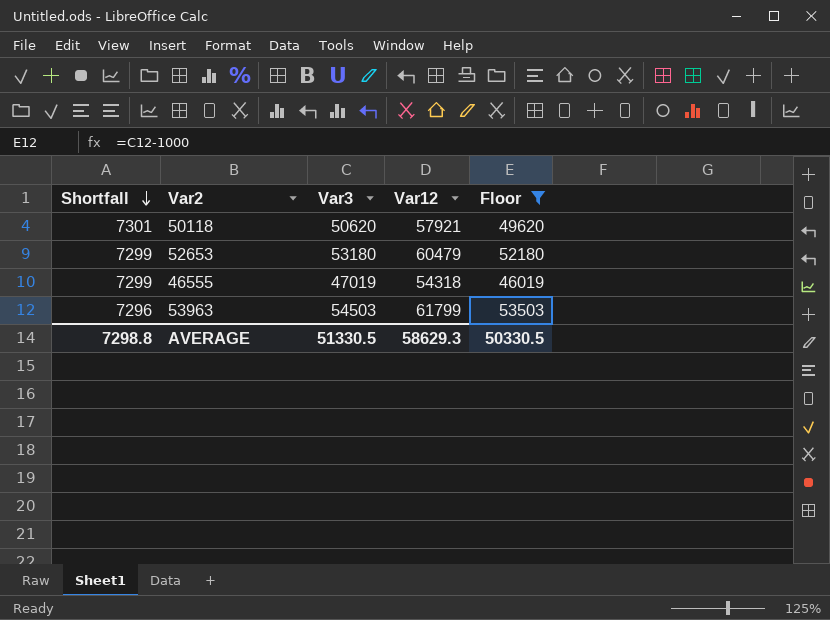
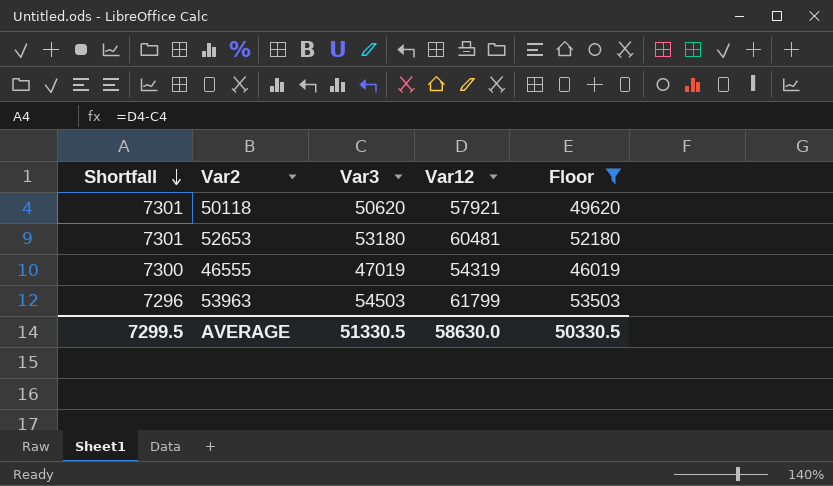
52653 | Shortfall: 7299 -> 7301
52653 | Var12: 60479 -> 60481
46555 | Shortfall: 7299 -> 7300
46555 | Var12: 54318 -> 54319
AVERAGE | Shortfall: 7298.8 -> 7299.5
AVERAGE | Var12: 58629.3 -> 58630.0

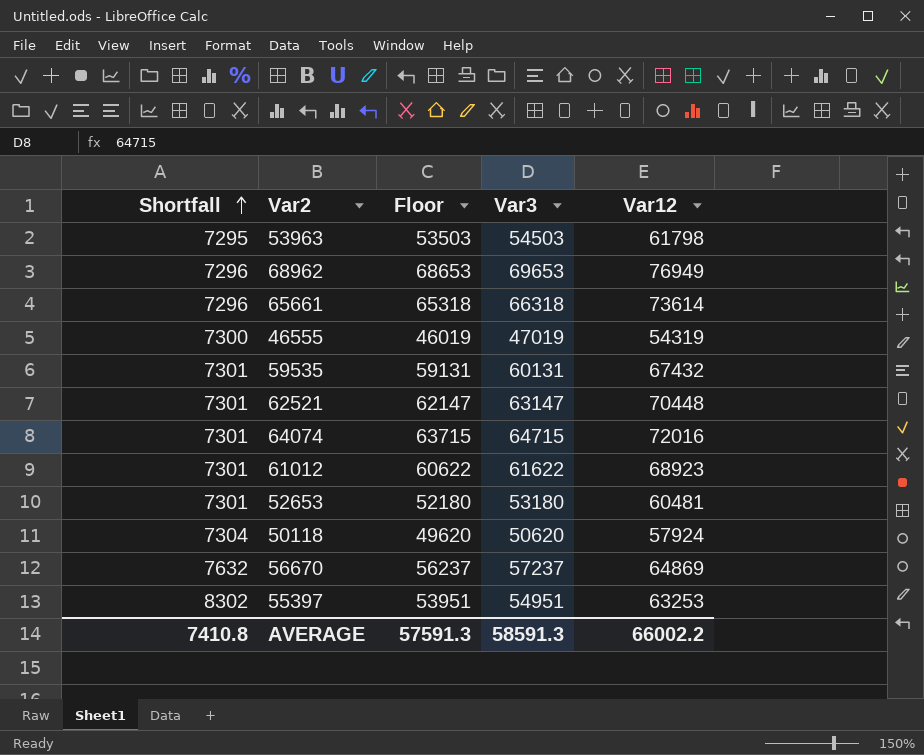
filter: Floor <= 53503 -> none
row order: Shortfall descending -> Shortfall ascending
column Floor | position: 5 -> 3
53963 | Shortfall: 7296 -> 7295
53963 | Var12: 61799 -> 61798
50118 | Shortfall: 7301 -> 7304
50118 | Var12: 57921 -> 57924
AVERAGE | Shortfall: 7299.5 -> 7410.8
AVERAGE | Floor: 50330.5 -> 57591.3
AVERAGE | Var3: 51330.5 -> 58591.3
AVERAGE | Var12: 58630.0 -> 66002.2

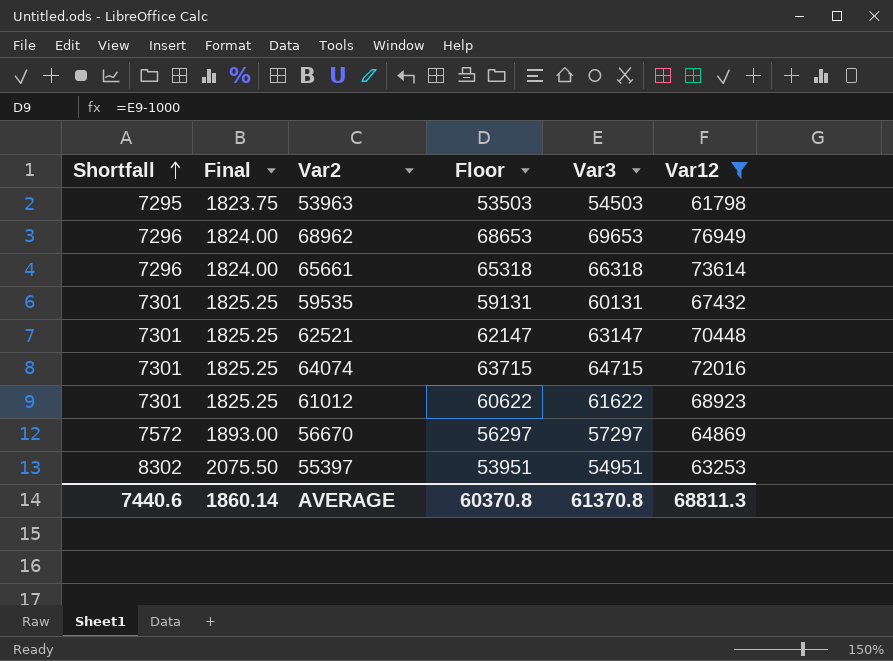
filter: none -> Var12 >= 61798
column Final | formula: none -> [Shortfall] * 0.25
56670 | Shortfall: 7632 -> 7572
56670 | Floor: 56237 -> 56297
56670 | Var3: 57237 -> 57297
AVERAGE | Shortfall: 7410.8 -> 7440.6
AVERAGE | Floor: 57591.3 -> 60370.8
AVERAGE | Var3: 58591.3 -> 61370.8
AVERAGE | Var12: 66002.2 -> 68811.3

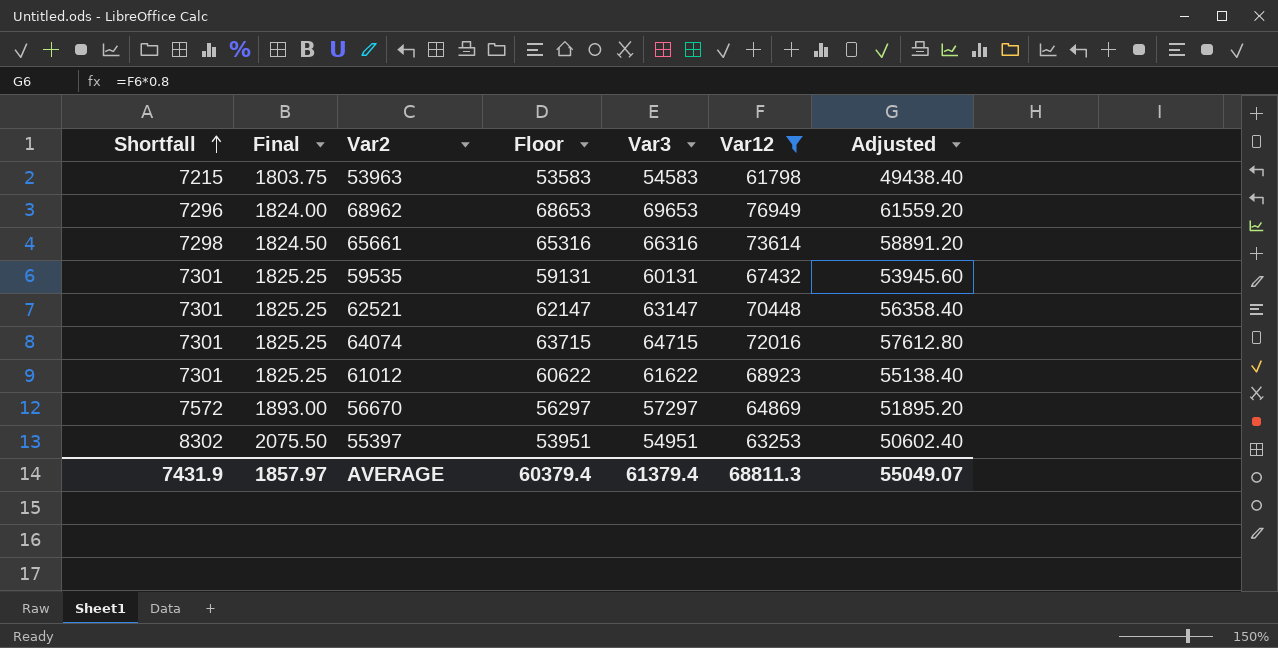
column Adjusted | formula: none -> [Var12] * 0.8
53963 | Shortfall: 7295 -> 7215
53963 | Final: 1823.75 -> 1803.75
53963 | Floor: 53503 -> 53583
53963 | Var3: 54503 -> 54583
65661 | Shortfall: 7296 -> 7298
65661 | Final: 1824.00 -> 1824.50
65661 | Floor: 65318 -> 65316
65661 | Var3: 66318 -> 66316
AVERAGE | Shortfall: 7440.6 -> 7431.9
AVERAGE | Final: 1860.14 -> 1857.97
AVERAGE | Floor: 60370.8 -> 60379.4
AVERAGE | Var3: 61370.8 -> 61379.4

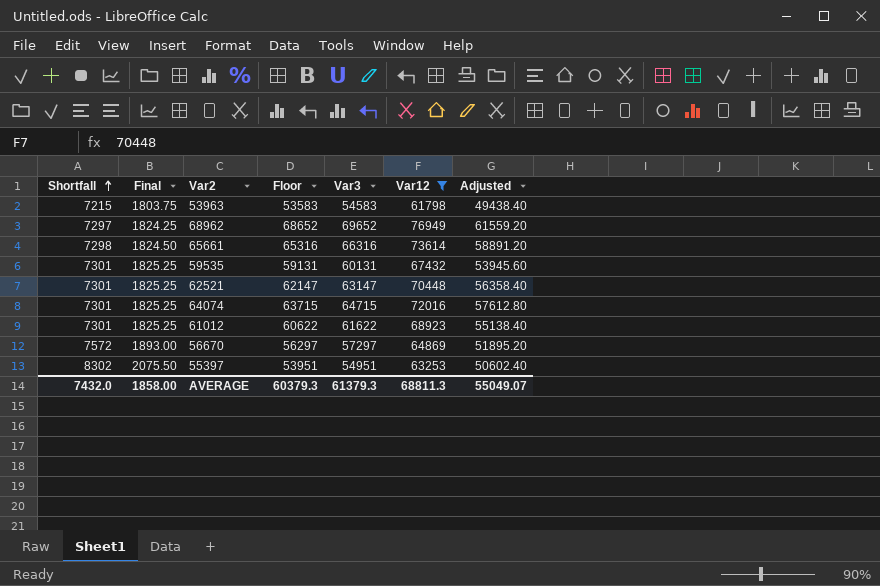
68962 | Shortfall: 7296 -> 7297
68962 | Final: 1824.00 -> 1824.25
68962 | Floor: 68653 -> 68652
68962 | Var3: 69653 -> 69652
AVERAGE | Shortfall: 7431.9 -> 7432.0
AVERAGE | Final: 1857.97 -> 1858.00
AVERAGE | Floor: 60379.4 -> 60379.3
AVERAGE | Var3: 61379.4 -> 61379.3

